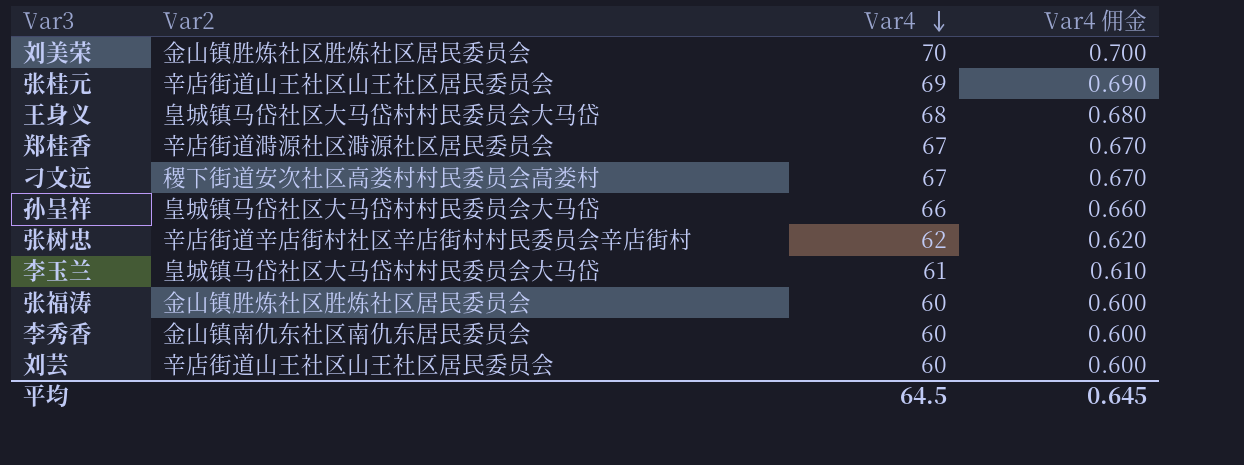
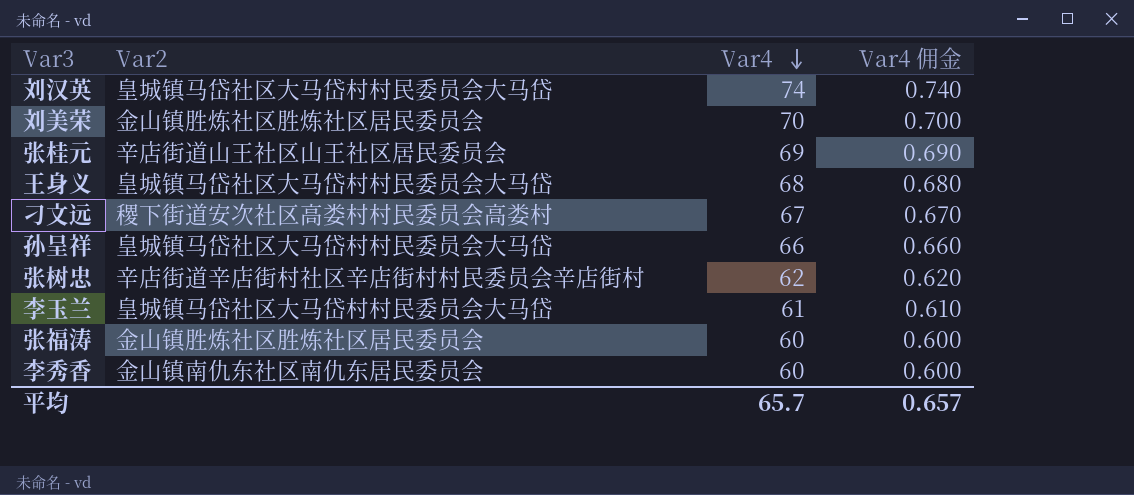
row 郑桂香: 辛店街道溡源社区溡源社区居民委员会 | 67 | 0.670 -> none
row 刘芸: 辛店街道山王社区山王社区居民委员会 | 60 | 0.600 -> none
row 刘汉英: none -> 皇城镇马岱社区大马岱村村民委员会大马岱 | 74 | 0.740
平均 | Var4: 64.5 -> 65.7
平均 | Var4 佣金: 0.645 -> 0.657

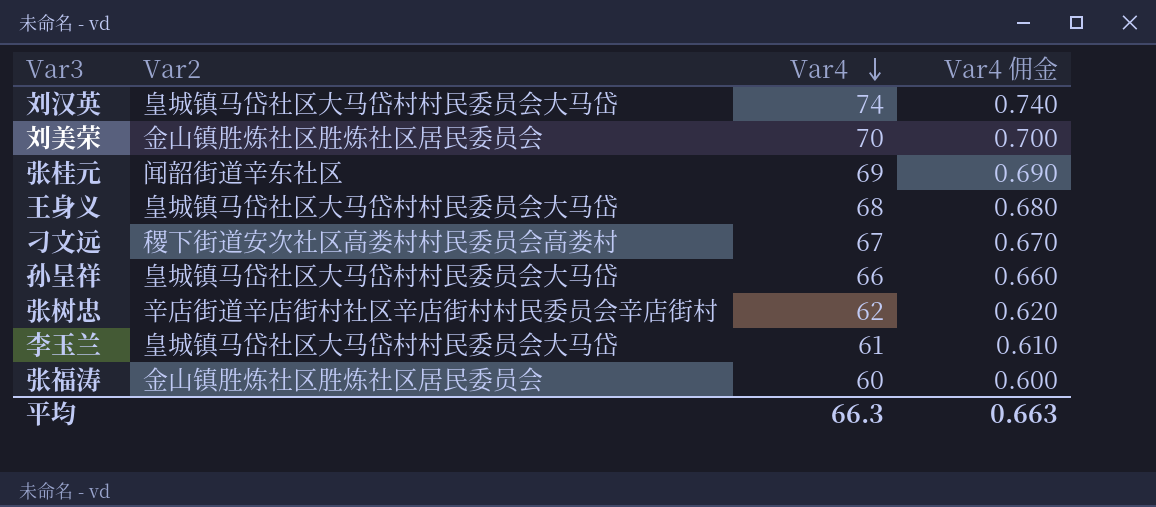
row 李秀香: 金山镇南仇东社区南仇东居民委员会 | 60 | 0.600 -> none
张桂元 | Var2: 辛店街道山王社区山王社区居民委员会 -> 闻韶街道辛东社区
平均 | Var4: 65.7 -> 66.3
平均 | Var4 佣金: 0.657 -> 0.663

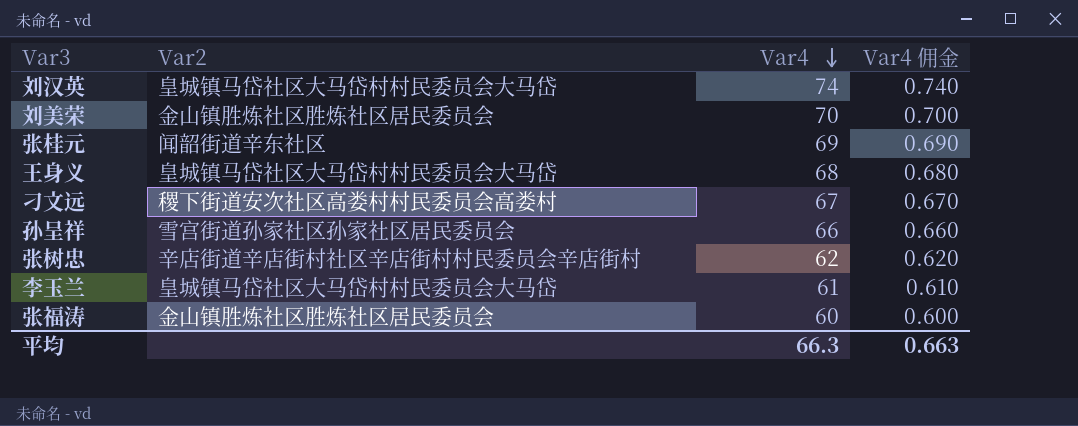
孙呈祥 | Var2: 皇城镇马岱社区大马岱村村民委员会大马岱 -> 雪宫街道孙家社区孙家社区居民委员会

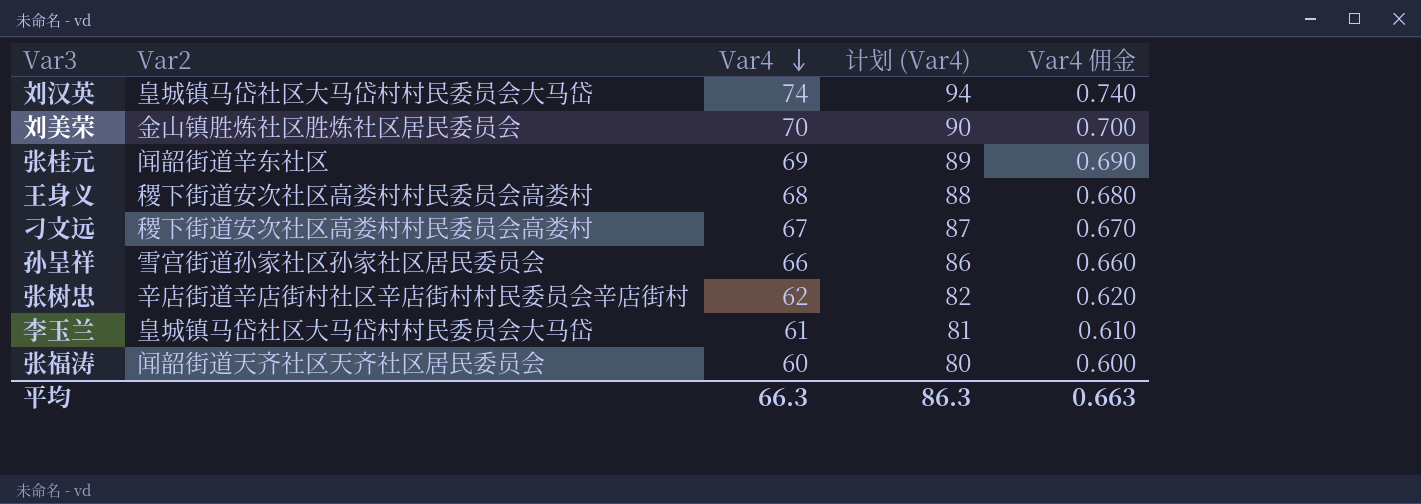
column 计划 (Var4) | formula: none -> [Var4] + 20
王身义 | Var2: 皇城镇马岱社区大马岱村村民委员会大马岱 -> 稷下街道安次社区高娄村村民委员会高娄村
张福涛 | Var2: 金山镇胜炼社区胜炼社区居民委员会 -> 闻韶街道天齐社区天齐社区居民委员会

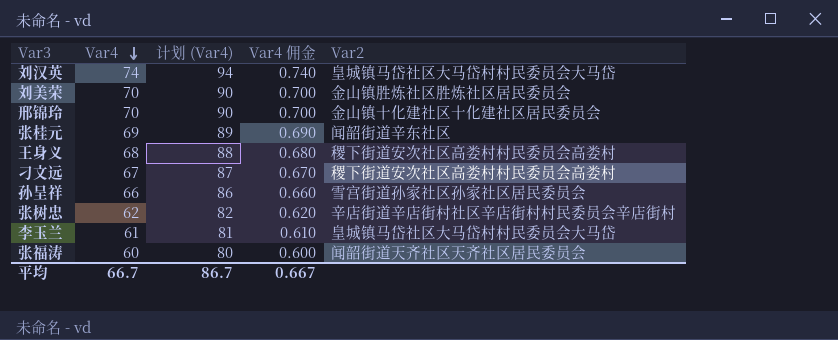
column Var2 | position: 2 -> 5
row 邢锦玲: none -> 70 | 90 | 0.700 | 金山镇十化建社区十化建社区居民委员会
平均 | Var4: 66.3 -> 66.7
平均 | 计划 (Var4): 86.3 -> 86.7
平均 | Var4 佣金: 0.663 -> 0.667

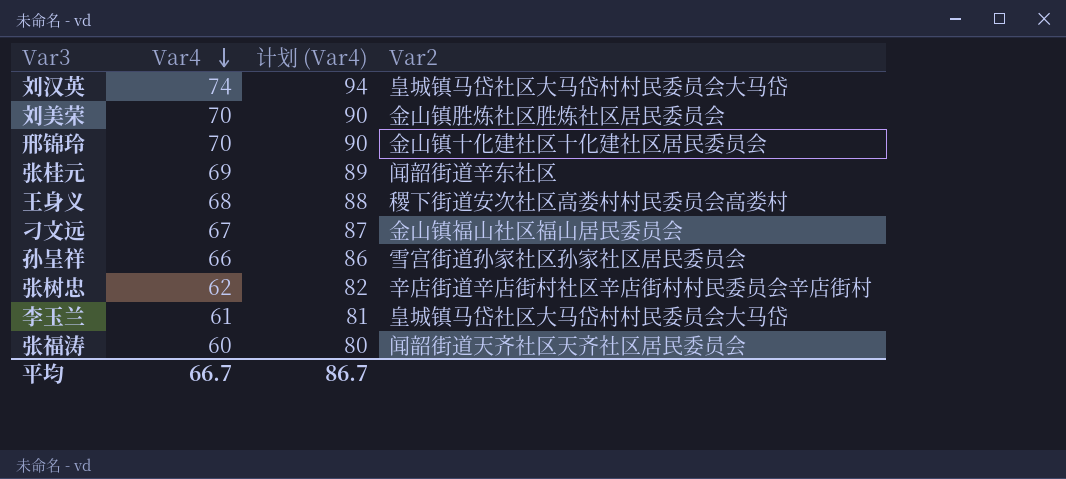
column Var4 佣金 | formula: [Var4] * 0.01 -> none
刁文远 | Var2: 稷下街道安次社区高娄村村民委员会高娄村 -> 金山镇福山社区福山居民委员会

